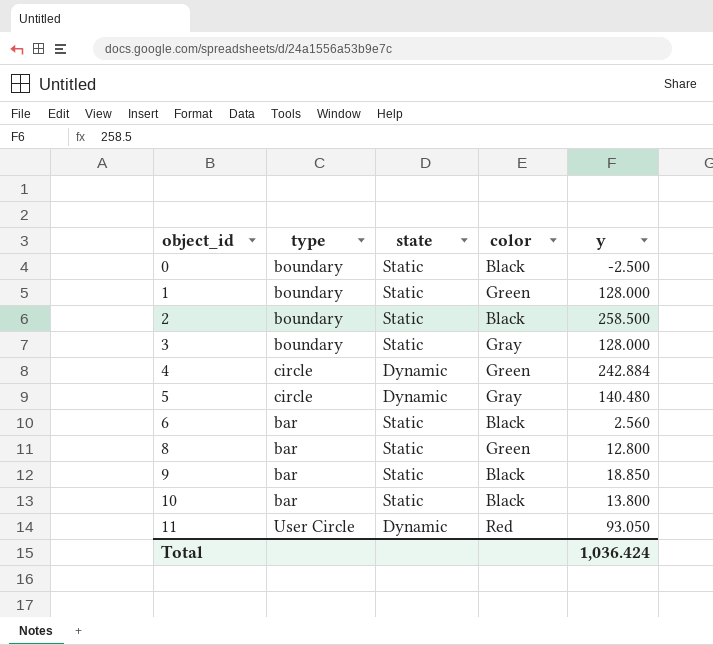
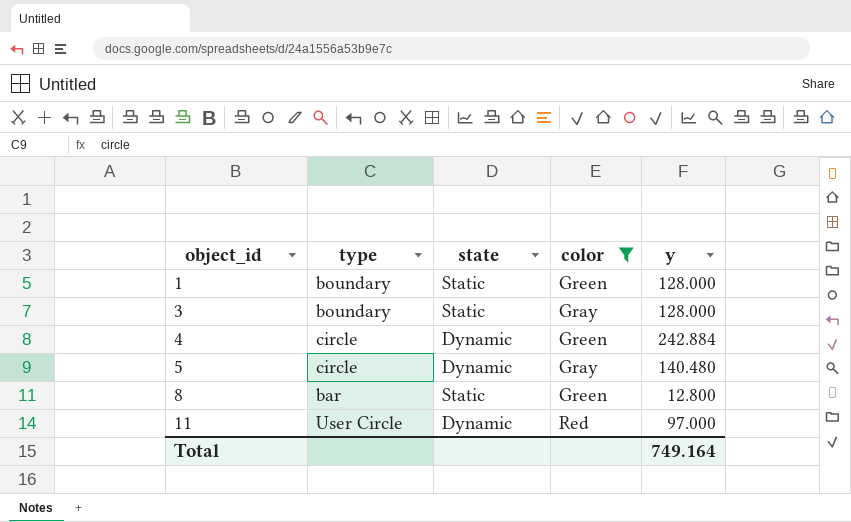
filter: none -> color != Black
11 | y: 93.050 -> 97.000
Total | y: 1,036.424 -> 749.164

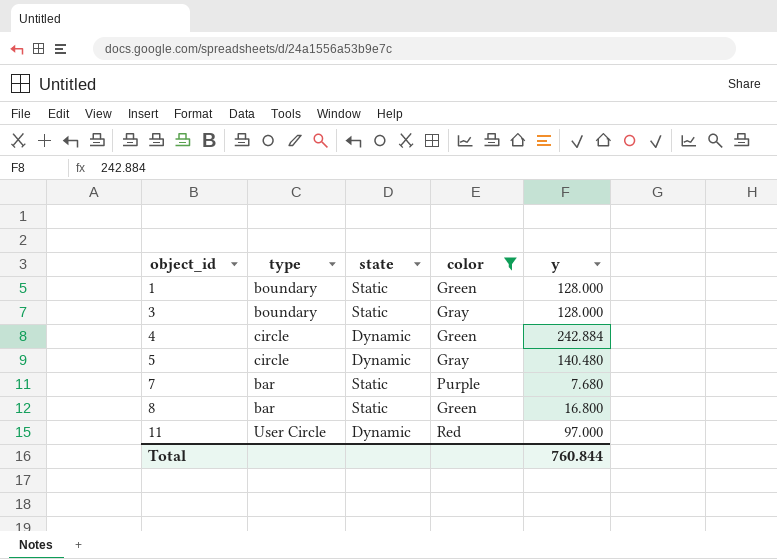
row 7: none -> bar | Static | Purple | 7.680
8 | y: 12.800 -> 16.800
Total | y: 749.164 -> 760.844

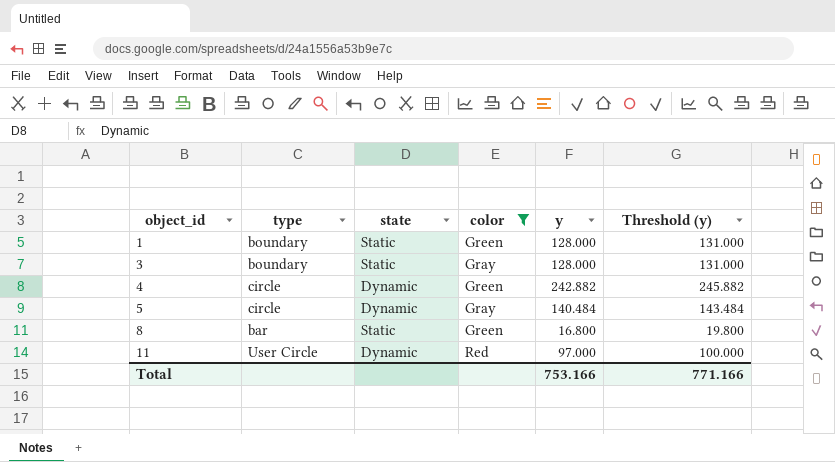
column Threshold (y) | formula: none -> [y] + 3
row 7: bar | Static | Purple | 7.680 -> none
4 | y: 242.884 -> 242.882
5 | y: 140.480 -> 140.484
Total | y: 760.844 -> 753.166

